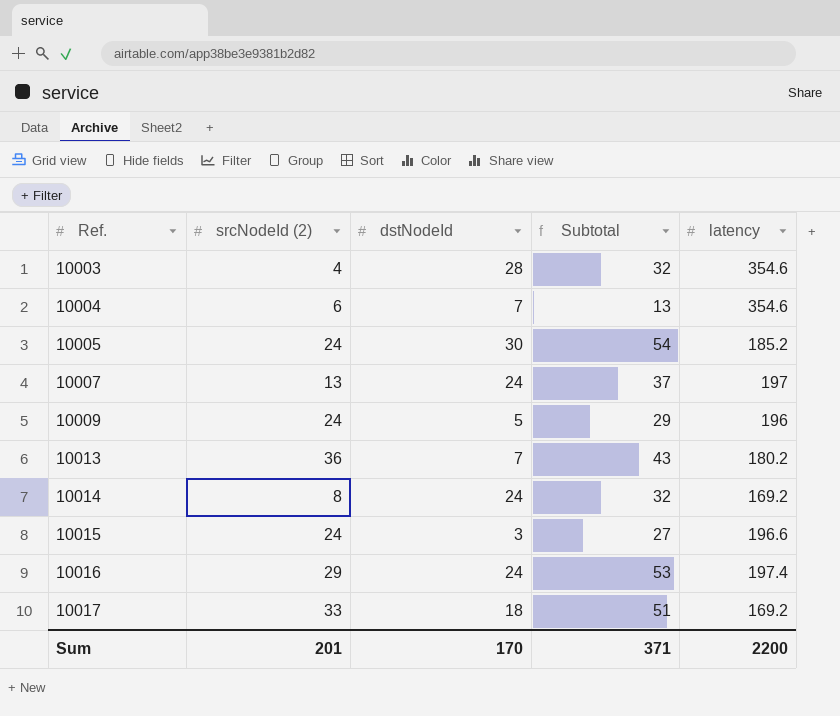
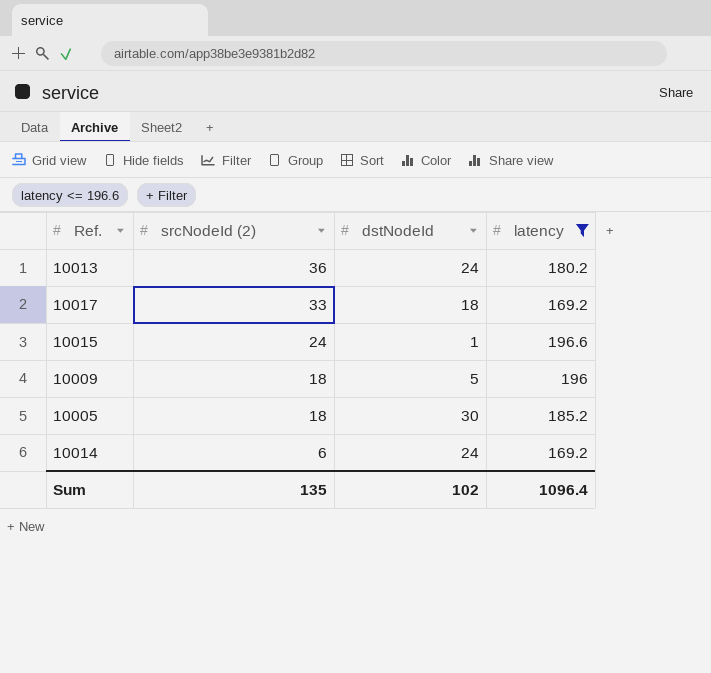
filter: none -> latency <= 196.6
row order: Ref. ascending -> srcNodeId (2) descending
column Subtotal | formula: [srcNodeId (2)] + [dstNodeId] -> none
10013 | dstNodeId: 7 -> 24
10015 | dstNodeId: 3 -> 1
10009 | srcNodeId (2): 24 -> 18
10005 | srcNodeId (2): 24 -> 18
10014 | srcNodeId (2): 8 -> 6
Sum | srcNodeId (2): 201 -> 135
Sum | dstNodeId: 170 -> 102
Sum | latency: 2200 -> 1096.4

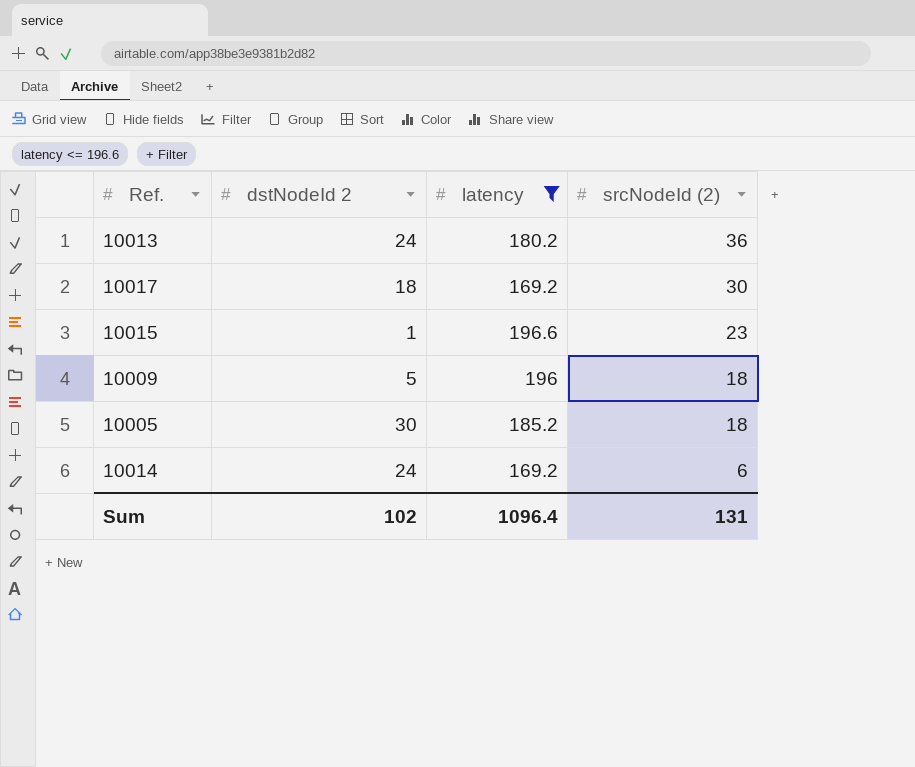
column name: dstNodeId -> dstNodeId 2
column srcNodeId (2) | position: 2 -> 4
10017 | srcNodeId (2): 33 -> 30
10015 | srcNodeId (2): 24 -> 23
Sum | srcNodeId (2): 135 -> 131

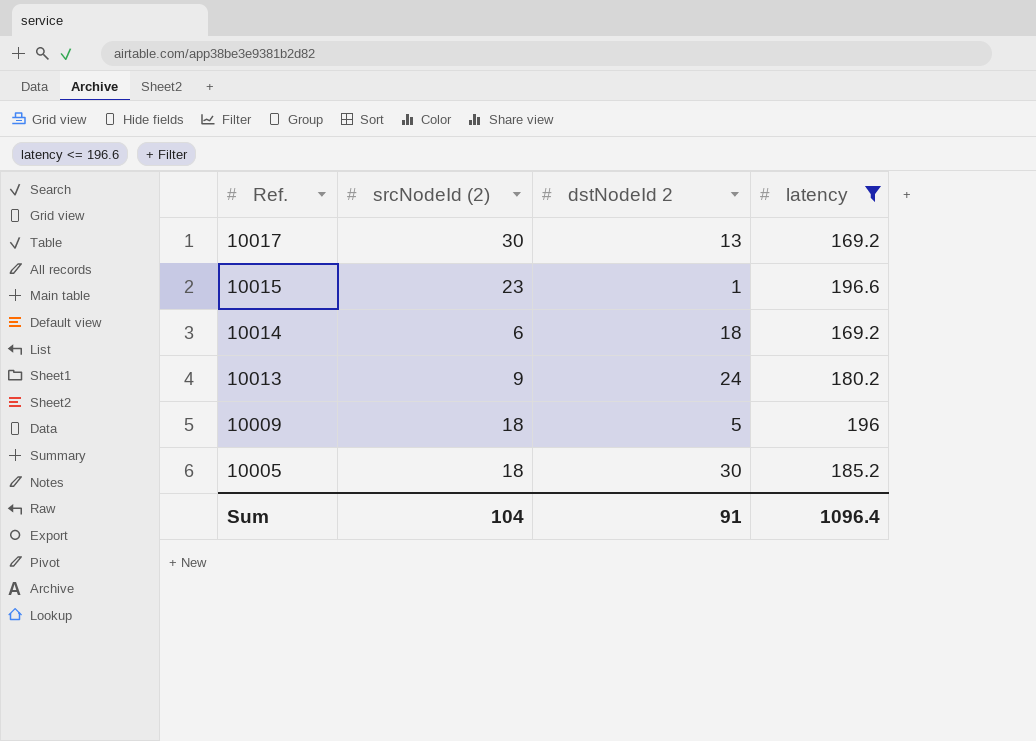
row order: srcNodeId (2) descending -> Ref. descending
column srcNodeId (2) | position: 4 -> 2
10017 | dstNodeId 2: 18 -> 13
10014 | dstNodeId 2: 24 -> 18
10013 | srcNodeId (2): 36 -> 9
Sum | srcNodeId (2): 131 -> 104
Sum | dstNodeId 2: 102 -> 91

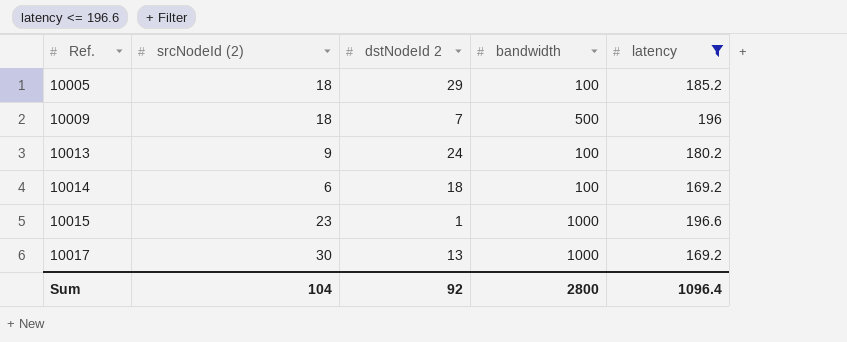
row order: Ref. descending -> Ref. ascending
column bandwidth | position: none -> 4
10005 | dstNodeId 2: 30 -> 29
10009 | dstNodeId 2: 5 -> 7
Sum | dstNodeId 2: 91 -> 92

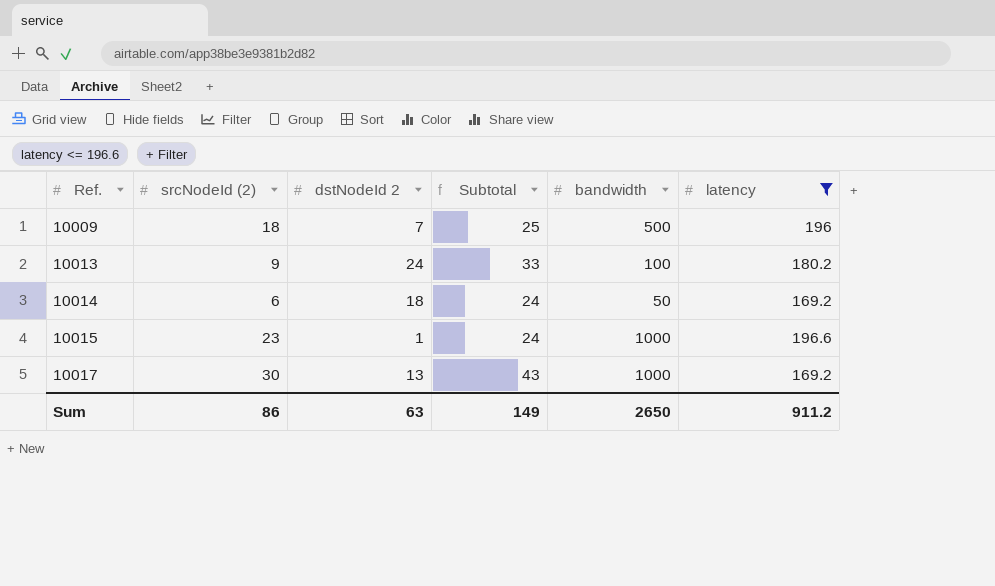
column Subtotal | formula: none -> [srcNodeId (2)] + [dstNodeId 2]
row 10005: 18 | 29 | 100 | 185.2 -> none
10014 | bandwidth: 100 -> 50
Sum | srcNodeId (2): 104 -> 86
Sum | dstNodeId 2: 92 -> 63
Sum | bandwidth: 2800 -> 2650
Sum | latency: 1096.4 -> 911.2

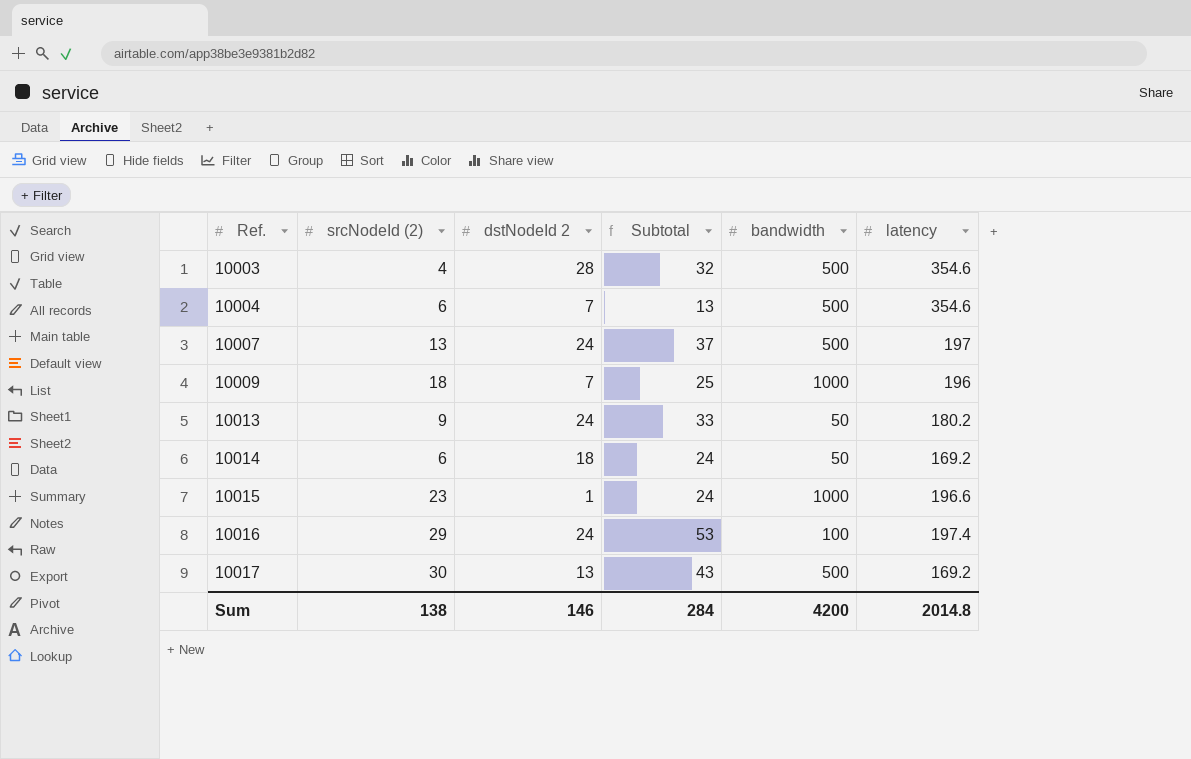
filter: latency <= 196.6 -> none
10009 | bandwidth: 500 -> 1000
10013 | bandwidth: 100 -> 50
10017 | bandwidth: 1000 -> 500
Sum | srcNodeId (2): 86 -> 138
Sum | dstNodeId 2: 63 -> 146
Sum | Subtotal: 149 -> 284
Sum | bandwidth: 2650 -> 4200
Sum | latency: 911.2 -> 2014.8

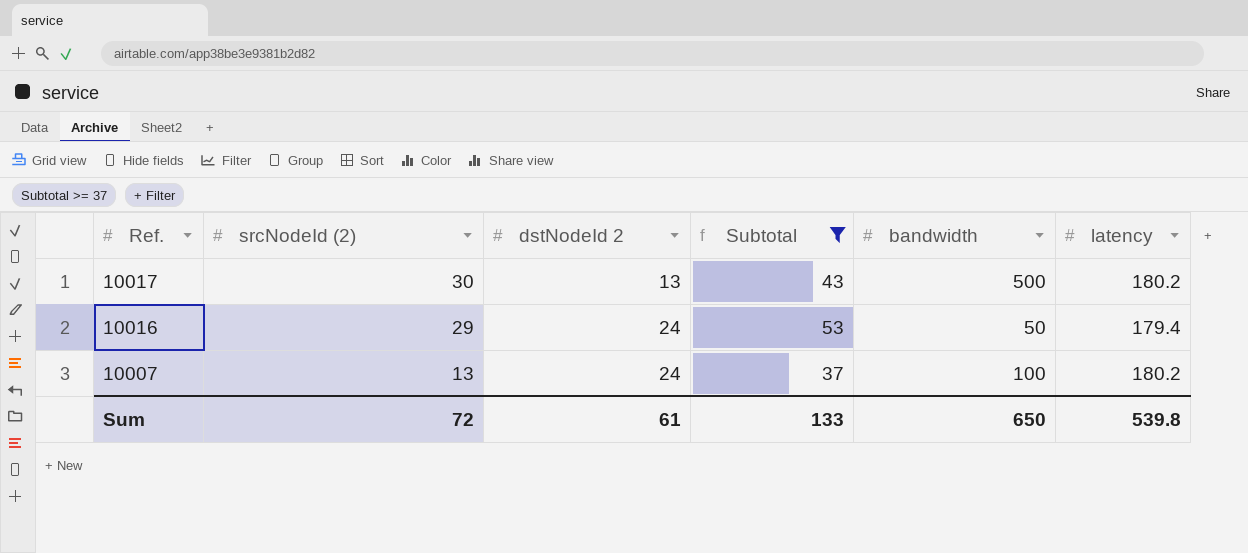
filter: none -> Subtotal >= 37
row order: Ref. ascending -> Ref. descending
10017 | latency: 169.2 -> 180.2
10016 | bandwidth: 100 -> 50
10016 | latency: 197.4 -> 179.4
10007 | bandwidth: 500 -> 100
10007 | latency: 197 -> 180.2
Sum | srcNodeId (2): 138 -> 72
Sum | dstNodeId 2: 146 -> 61
Sum | Subtotal: 284 -> 133
Sum | bandwidth: 4200 -> 650
Sum | latency: 2014.8 -> 539.8

